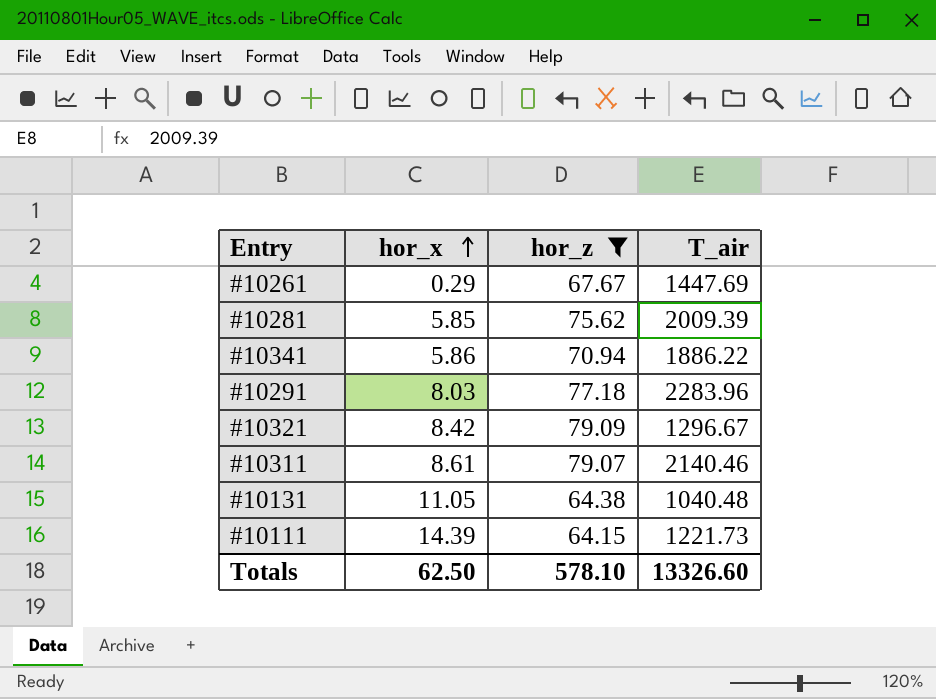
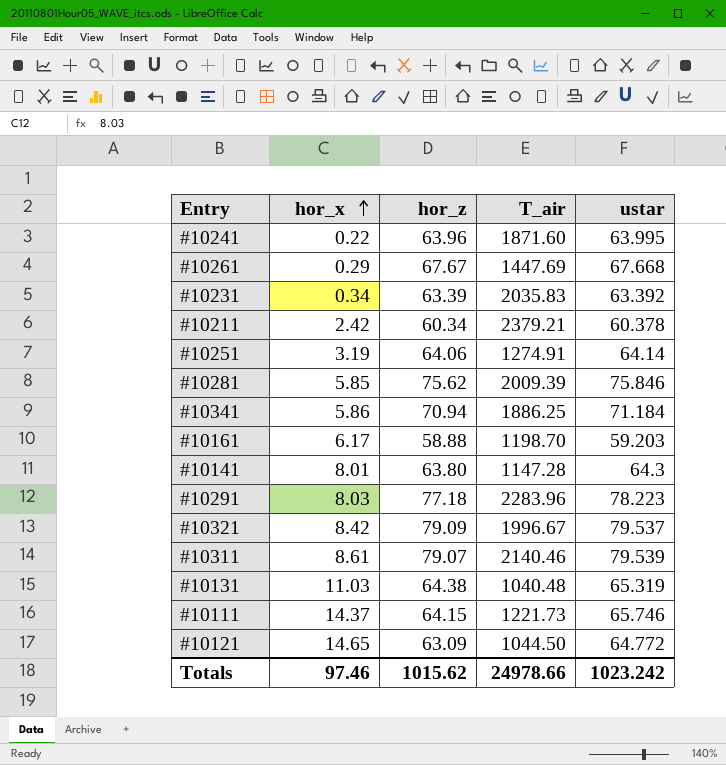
filter: hor_z >= 64.15 -> none
column ustar | position: none -> 5
#10341 | T_air: 1886.22 -> 1886.25
#10321 | T_air: 1296.67 -> 1996.67
#10131 | hor_x: 11.05 -> 11.03
#10111 | hor_x: 14.39 -> 14.37
Totals | hor_x: 62.50 -> 97.46
Totals | hor_z: 578.10 -> 1015.62
Totals | T_air: 13326.60 -> 24978.66

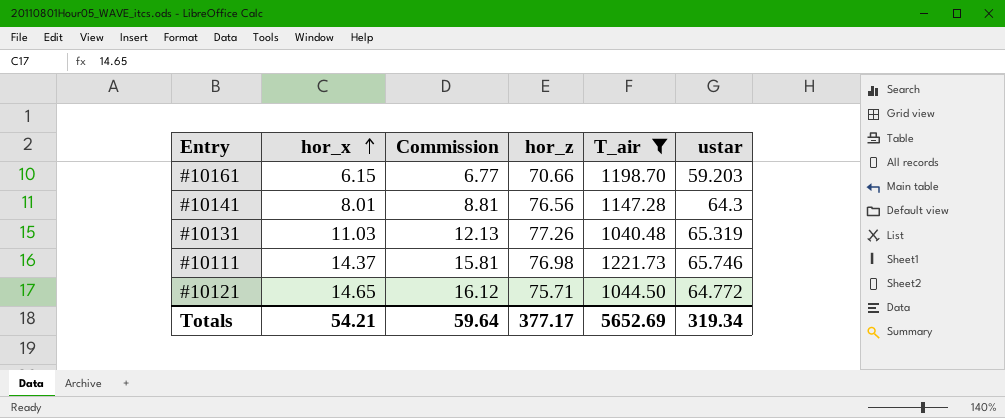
filter: none -> T_air <= 1221.73
column Commission | formula: none -> [hor_x] * 1.1
#10161 | hor_x: 6.17 -> 6.15
#10161 | hor_z: 58.88 -> 70.66
#10141 | hor_z: 63.80 -> 76.56
#10131 | hor_z: 64.38 -> 77.26
#10111 | hor_z: 64.15 -> 76.98
#10121 | hor_z: 63.09 -> 75.71
Totals | hor_x: 97.46 -> 54.21
Totals | hor_z: 1015.62 -> 377.17
Totals | T_air: 24978.66 -> 5652.69
Totals | ustar: 1023.242 -> 319.34

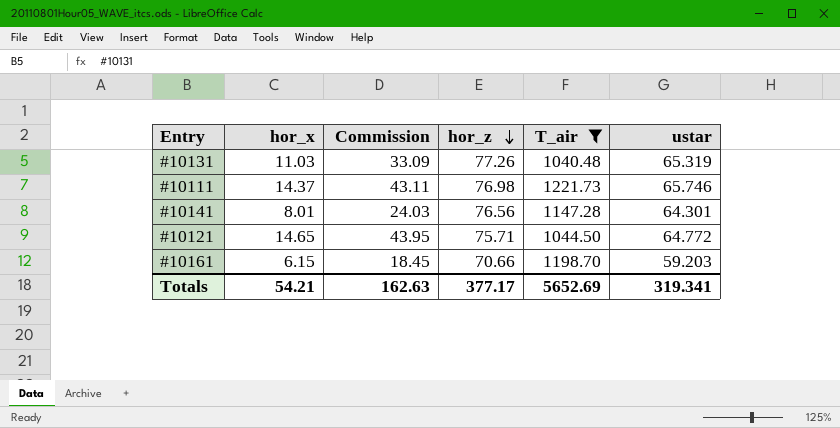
row order: hor_x ascending -> hor_z descending
column Commission | formula: [hor_x] * 1.1 -> [hor_x] * 3
#10141 | ustar: 64.3 -> 64.301
Totals | Commission: 59.64 -> 162.63
Totals | ustar: 319.34 -> 319.341

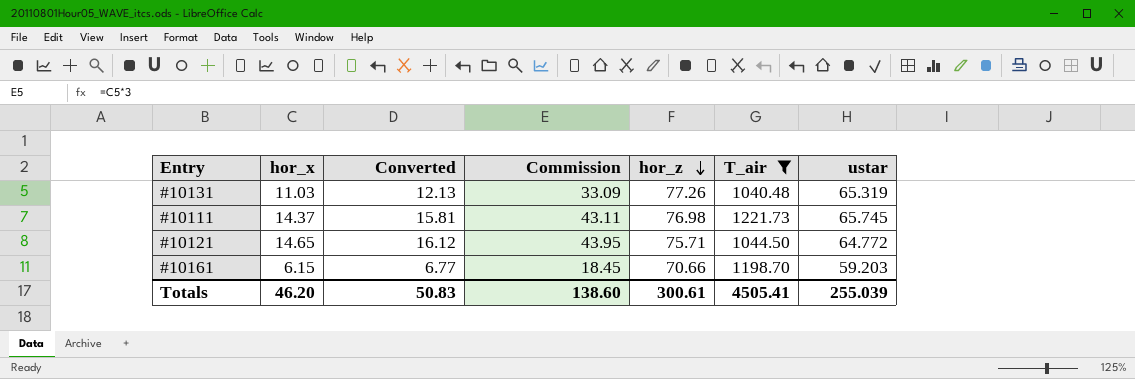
column Converted | formula: none -> [hor_x] * 1.1
row #10141: 8.01 | 24.03 | 76.56 | 1147.28 | 64.301 -> none
#10111 | ustar: 65.746 -> 65.745
Totals | hor_x: 54.21 -> 46.20
Totals | Commission: 162.63 -> 138.60
Totals | hor_z: 377.17 -> 300.61
Totals | T_air: 5652.69 -> 4505.41
Totals | ustar: 319.341 -> 255.039

